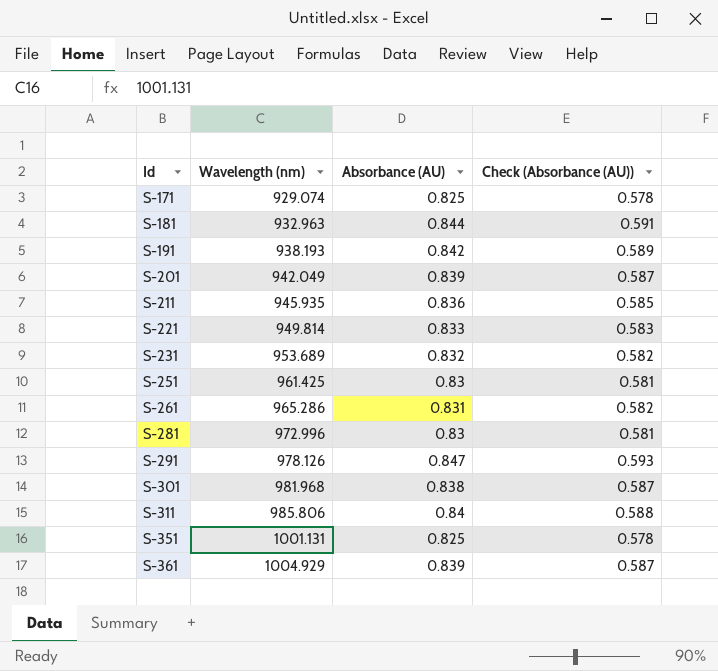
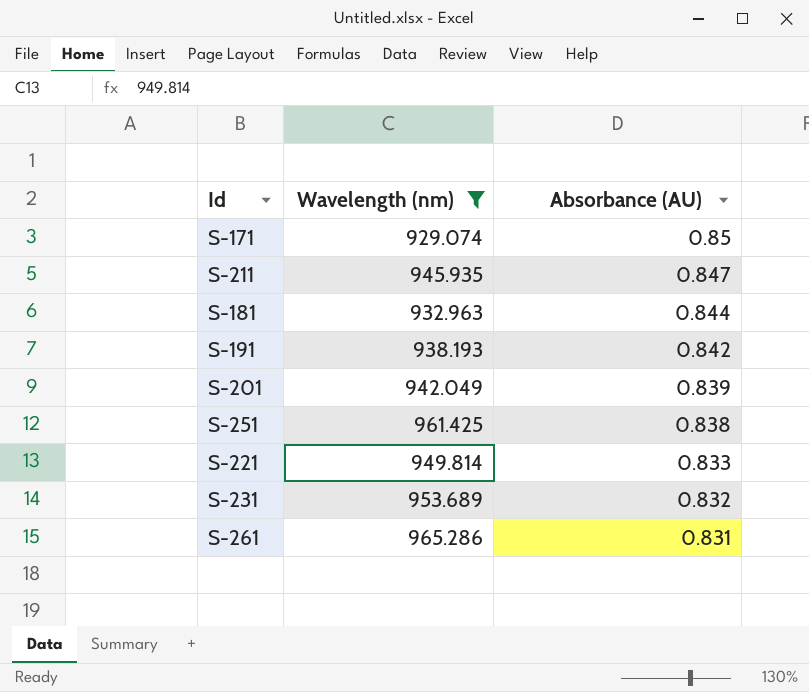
filter: none -> Wavelength (nm) <= 965.286
row order: Id ascending -> Absorbance (AU) descending
column Check (Absorbance (AU)) | formula: [Absorbance (AU)] * 0.7 -> none
S-171 | Absorbance (AU): 0.825 -> 0.85
S-211 | Absorbance (AU): 0.836 -> 0.847
S-251 | Absorbance (AU): 0.83 -> 0.838

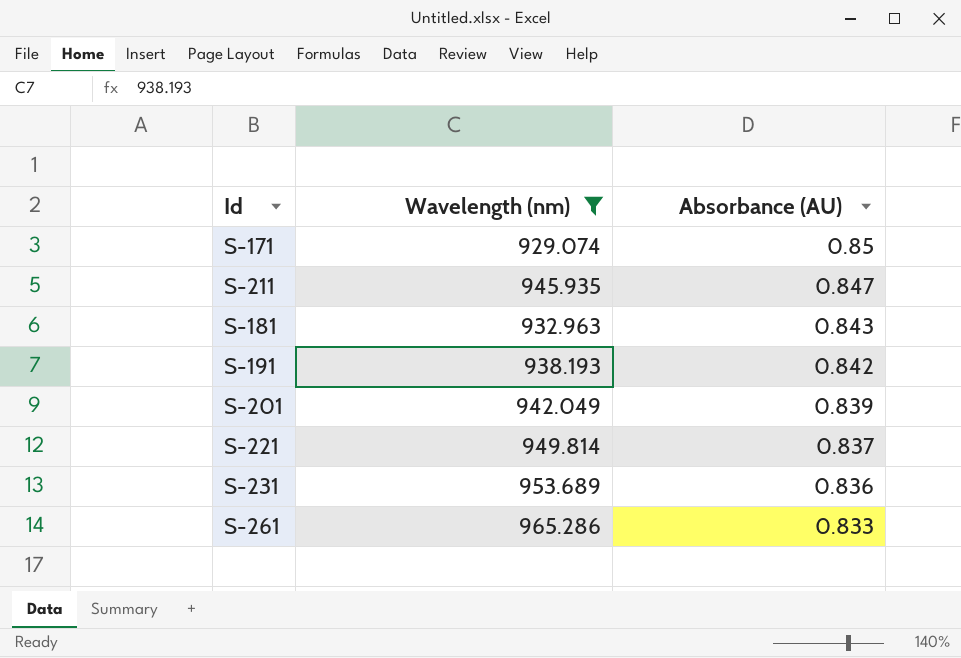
row S-251: 961.425 | 0.838 -> none
S-181 | Absorbance (AU): 0.844 -> 0.843
S-221 | Absorbance (AU): 0.833 -> 0.837
S-231 | Absorbance (AU): 0.832 -> 0.836
S-261 | Absorbance (AU): 0.831 -> 0.833

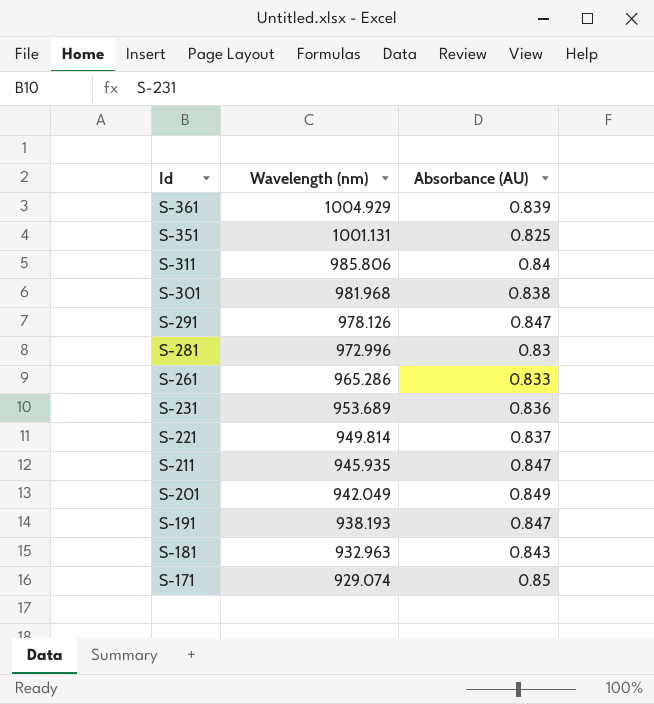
filter: Wavelength (nm) <= 965.286 -> none
row order: Absorbance (AU) descending -> Id descending
S-201 | Absorbance (AU): 0.839 -> 0.849
S-191 | Absorbance (AU): 0.842 -> 0.847

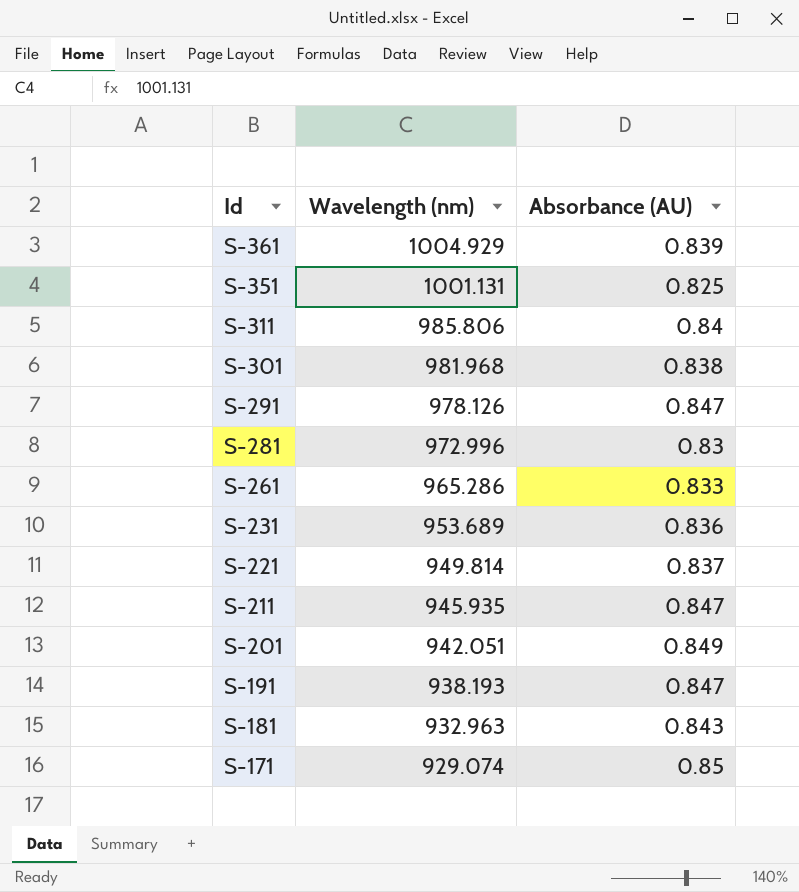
S-201 | Wavelength (nm): 942.049 -> 942.051

